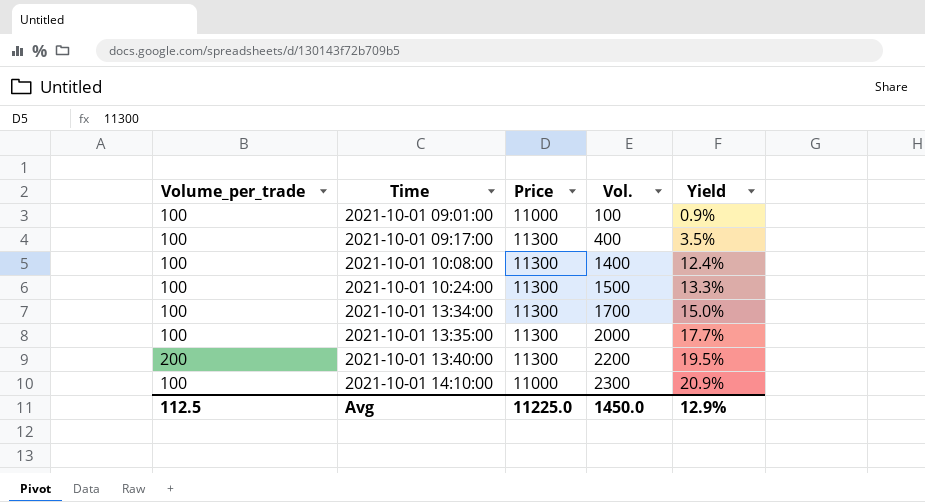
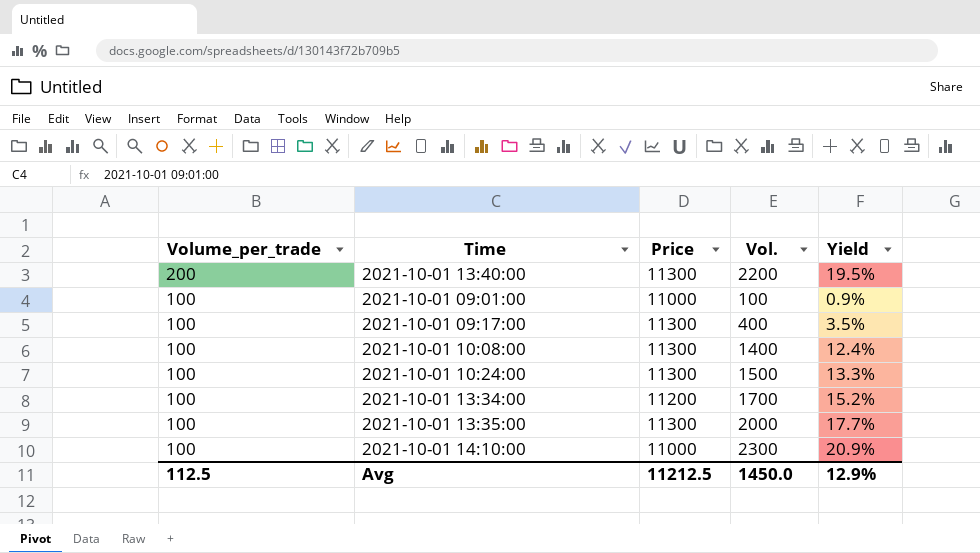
row order: Time ascending -> Volume_per_trade descending
2021-10-01 13:34:00 | Price: 11300 -> 11200
2021-10-01 13:34:00 | Yield: 15.0% -> 15.2%
Avg | Price: 11225.0 -> 11212.5

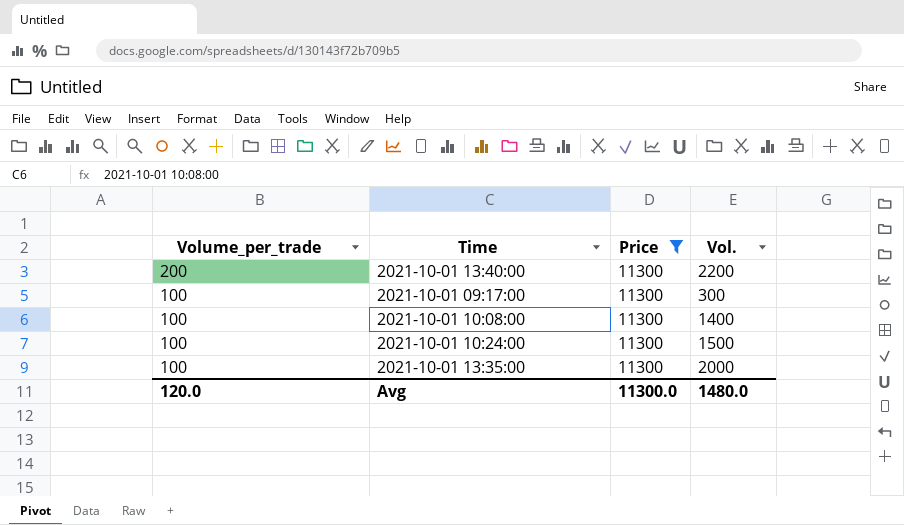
filter: none -> Price = 11300
column Yield | formula: [Vol.] / [Price] -> none
2021-10-01 09:17:00 | Vol.: 400 -> 300
Avg | Volume_per_trade: 112.5 -> 120.0
Avg | Price: 11212.5 -> 11300.0
Avg | Vol.: 1450.0 -> 1480.0

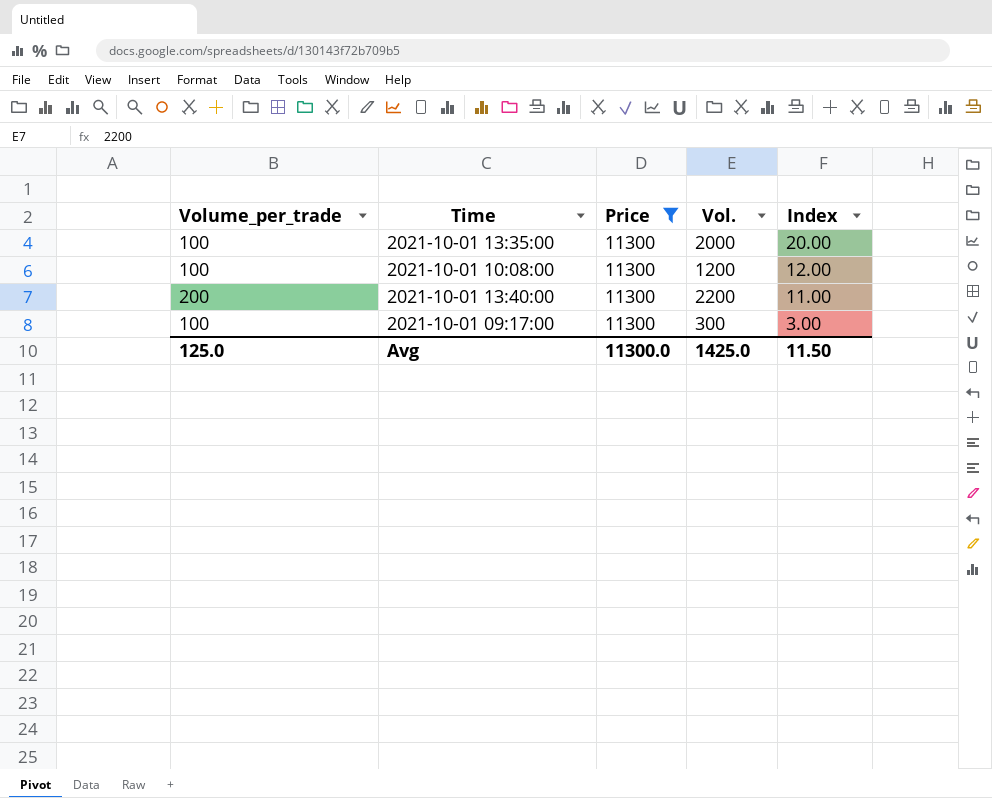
row order: Volume_per_trade descending -> Index descending
column Index | formula: none -> [Vol.] / [Volume_per_trade]
row 2021-10-01 10:24:00: 100 | 11300 | 1500 -> none
2021-10-01 10:08:00 | Vol.: 1400 -> 1200
Avg | Volume_per_trade: 120.0 -> 125.0
Avg | Vol.: 1480.0 -> 1425.0

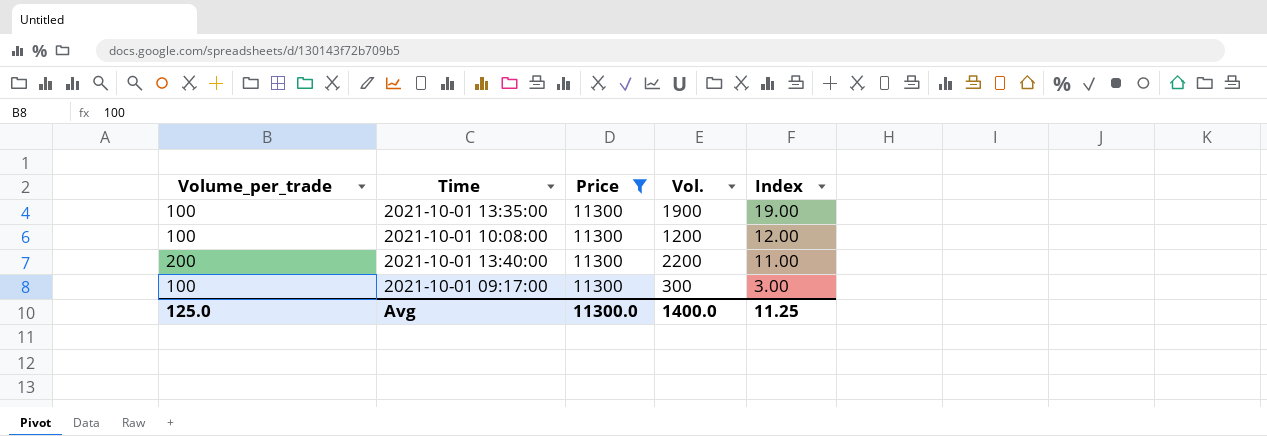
2021-10-01 13:35:00 | Vol.: 2000 -> 1900
2021-10-01 13:35:00 | Index: 20.00 -> 19.00
Avg | Vol.: 1425.0 -> 1400.0
Avg | Index: 11.50 -> 11.25

